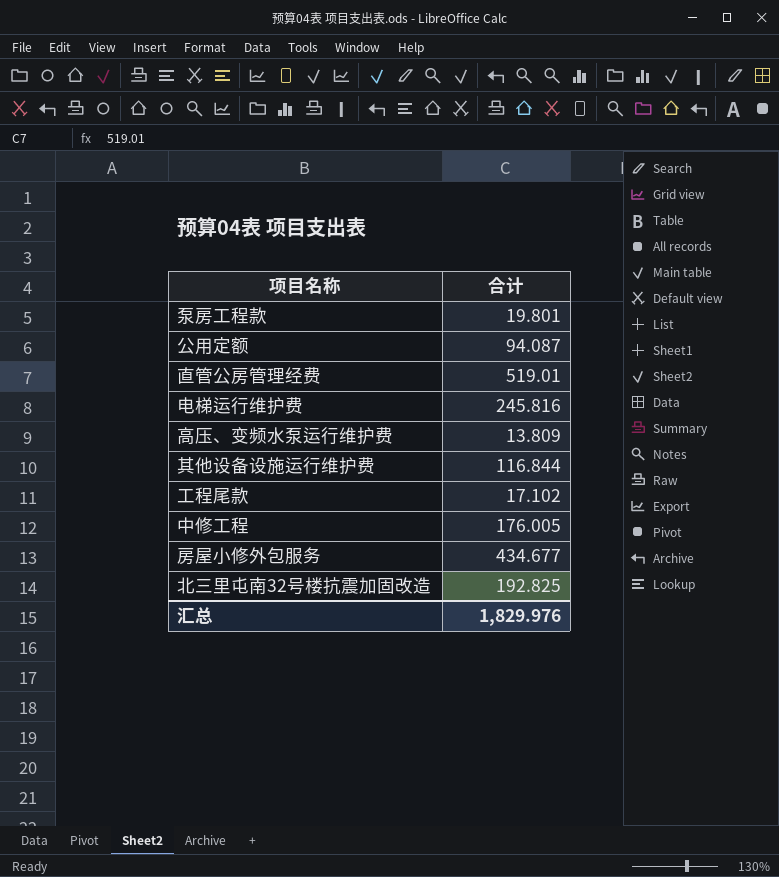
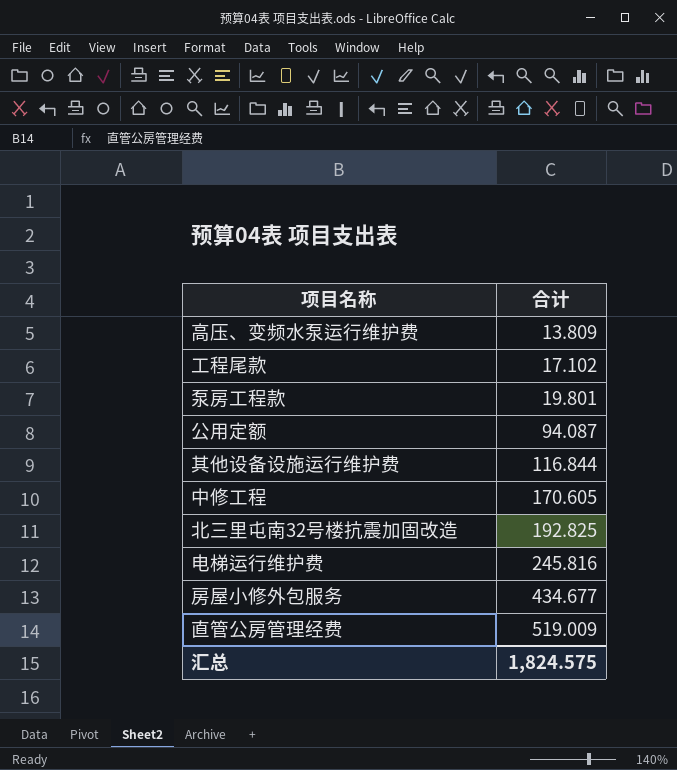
row order: none -> 合计 ascending
中修工程 | 合计: 176.005 -> 170.605
直管公房管理经费 | 合计: 519.01 -> 519.009
汇总 | 合计: 1,829.976 -> 1,824.575

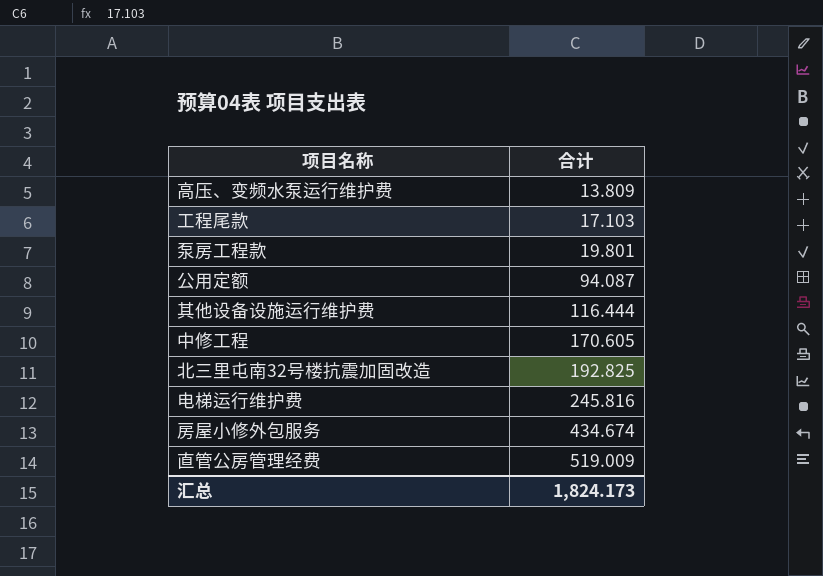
工程尾款 | 合计: 17.102 -> 17.103
其他设备设施运行维护费 | 合计: 116.844 -> 116.444
房屋小修外包服务 | 合计: 434.677 -> 434.674
汇总 | 合计: 1,824.575 -> 1,824.173

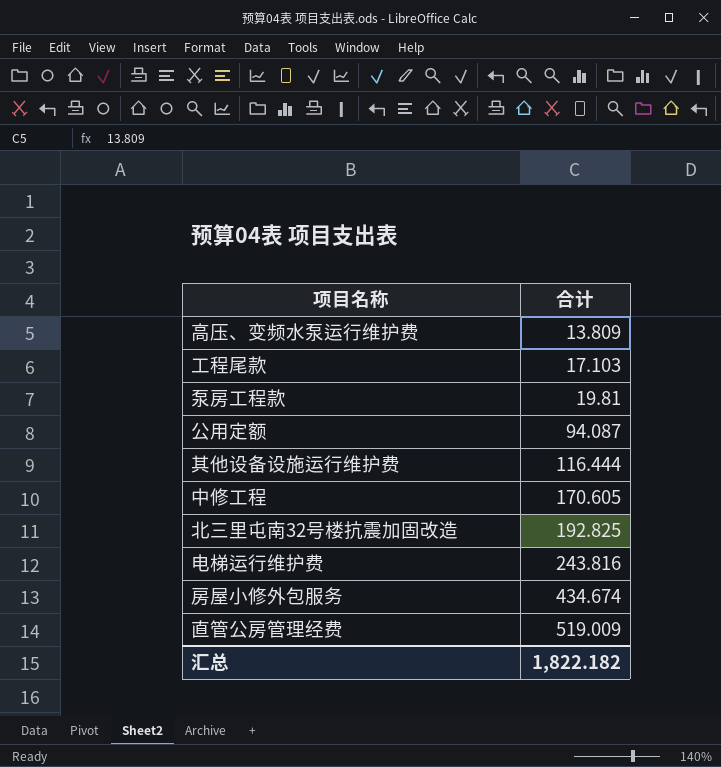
泵房工程款 | 合计: 19.801 -> 19.81
电梯运行维护费 | 合计: 245.816 -> 243.816
汇总 | 合计: 1,824.173 -> 1,822.182

